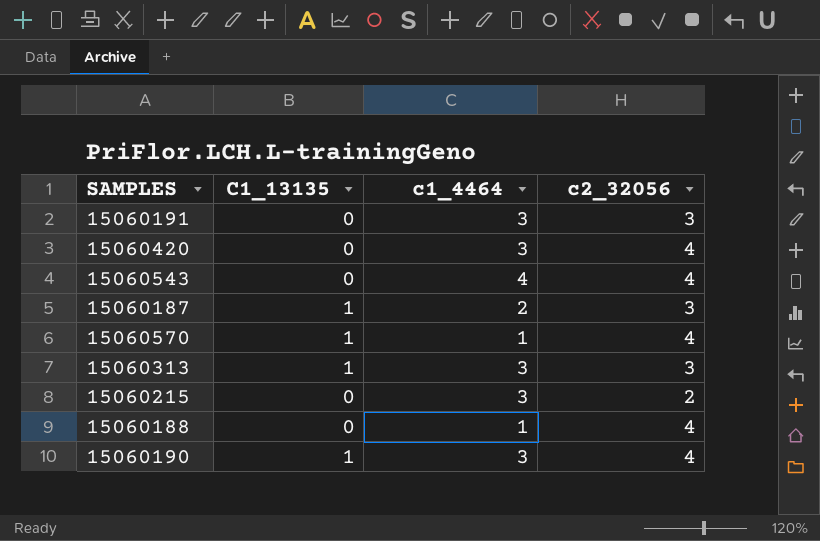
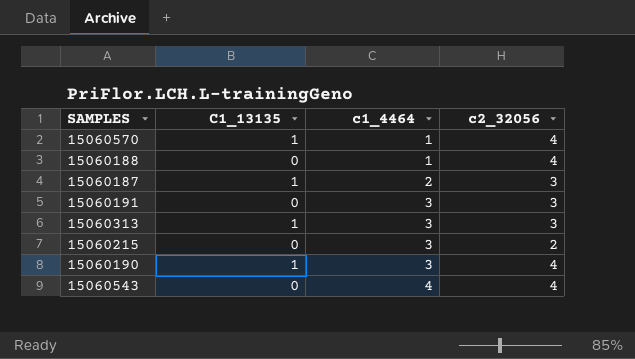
row order: none -> c1_4464 ascending
row 15060420: 0 | 3 | 4 -> none

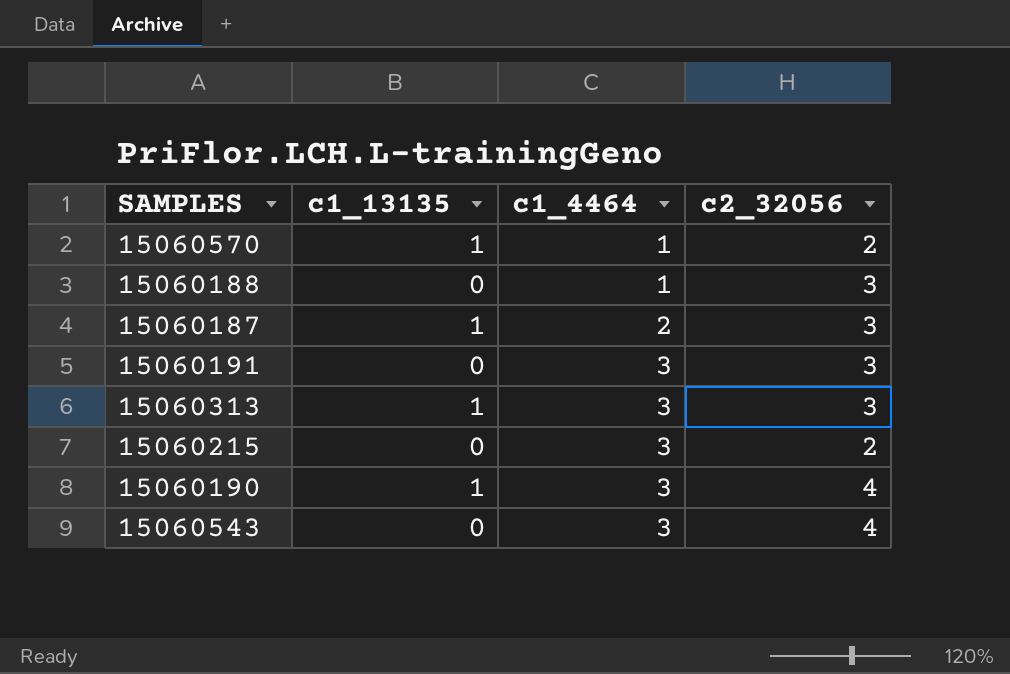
column name: C1_13135 -> c1_13135
15060570 | c2_32056: 4 -> 2
15060188 | c2_32056: 4 -> 3
15060543 | c1_4464: 4 -> 3

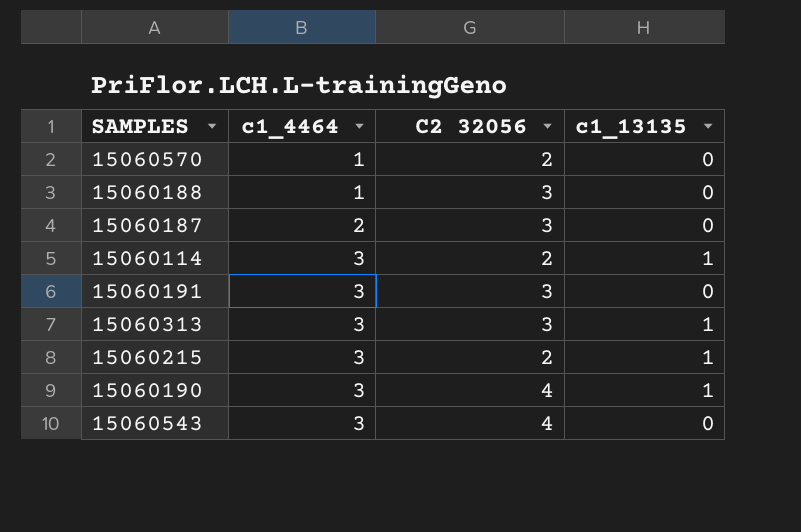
column name: c2_32056 -> C2 32056
column c1_13135 | position: 2 -> 4
15060570 | c1_13135: 1 -> 0
15060187 | c1_13135: 1 -> 0
row 15060114: none -> 3 | 2 | 1
15060215 | c1_13135: 0 -> 1

